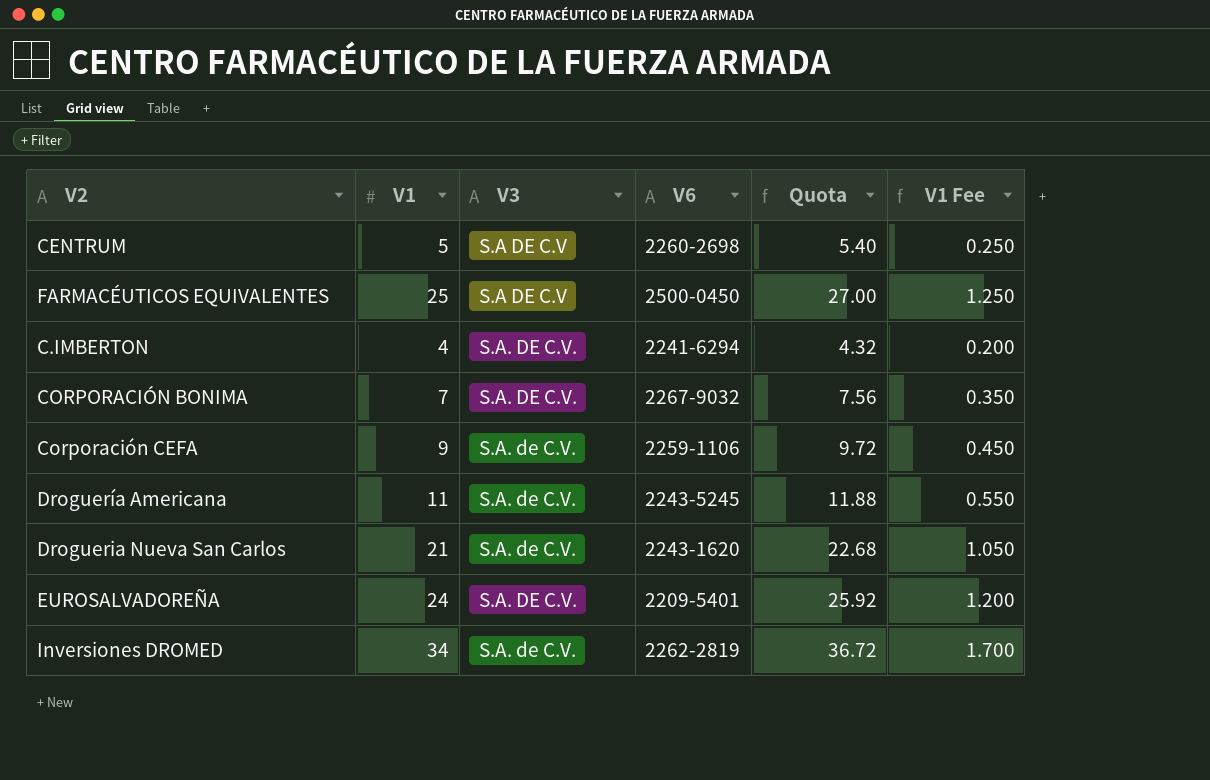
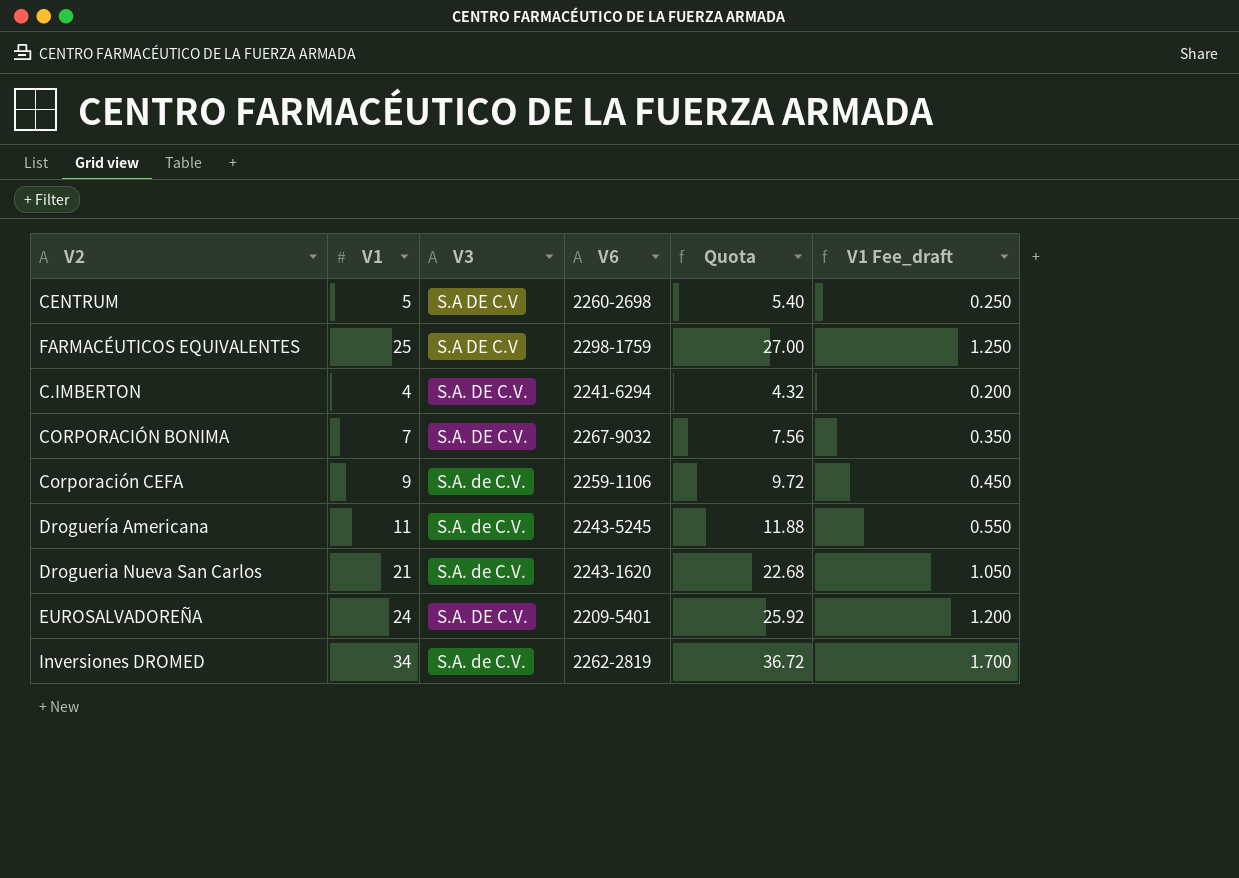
column name: V1 Fee -> V1 Fee_draft
FARMACÉUTICOS EQUIVALENTES | V6: 2500-0450 -> 2298-1759

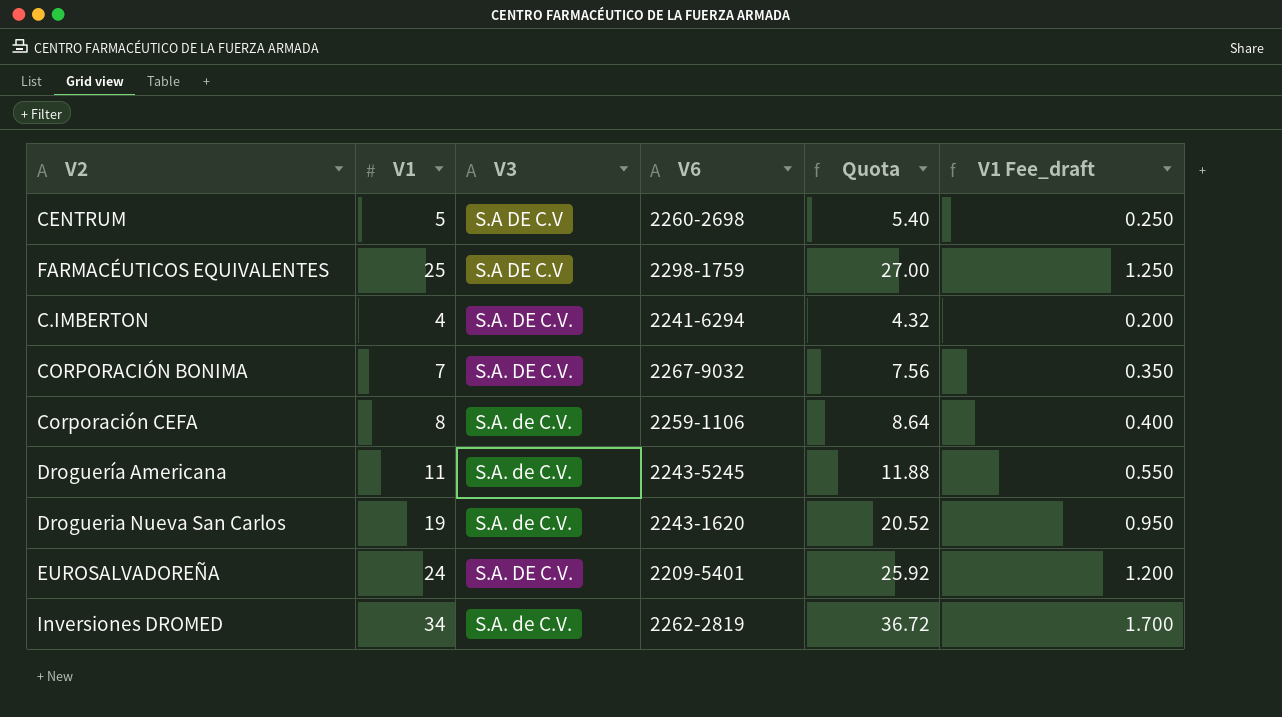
Corporación CEFA | V1: 9 -> 8
Corporación CEFA | Quota: 9.72 -> 8.64
Corporación CEFA | V1 Fee_draft: 0.450 -> 0.400
Drogueria Nueva San Carlos | V1: 21 -> 19
Drogueria Nueva San Carlos | Quota: 22.68 -> 20.52
Drogueria Nueva San Carlos | V1 Fee_draft: 1.050 -> 0.950

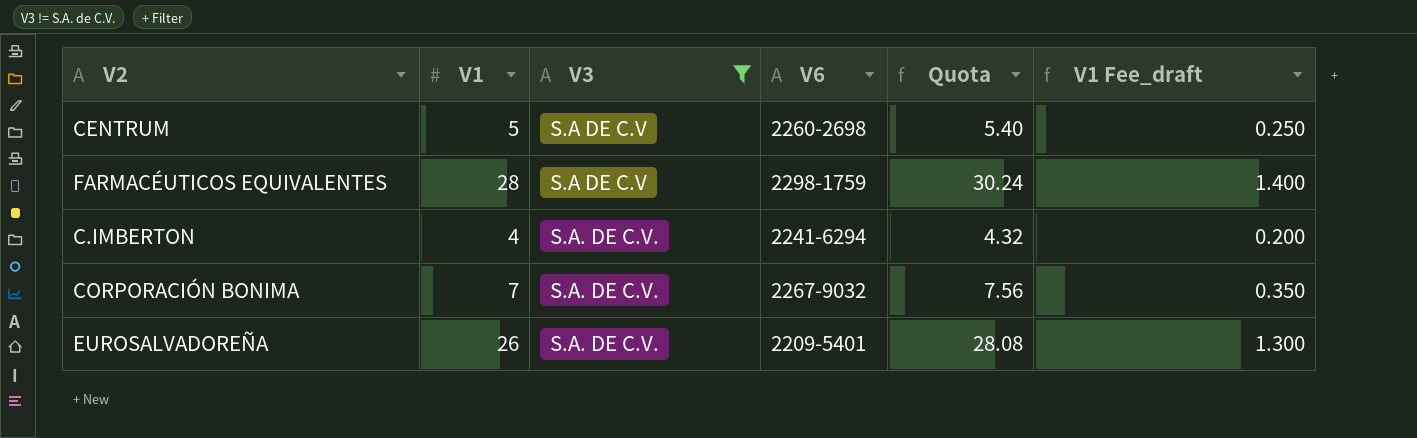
filter: none -> V3 != S.A. de C.V.
FARMACÉUTICOS EQUIVALENTES | V1: 25 -> 28
FARMACÉUTICOS EQUIVALENTES | Quota: 27.00 -> 30.24
FARMACÉUTICOS EQUIVALENTES | V1 Fee_draft: 1.250 -> 1.400
EUROSALVADOREÑA | V1: 24 -> 26
EUROSALVADOREÑA | Quota: 25.92 -> 28.08
EUROSALVADOREÑA | V1 Fee_draft: 1.200 -> 1.300

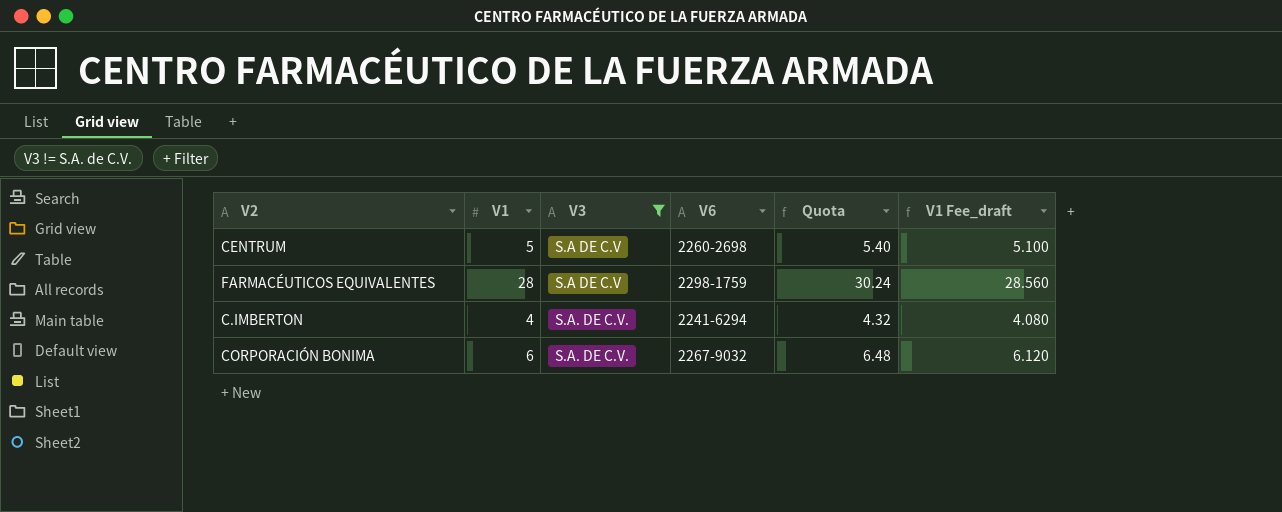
column V1 Fee_draft | formula: [V1] * 0.05 -> [V1] * 1.02
row EUROSALVADOREÑA: 26 | S.A. DE C.V. | 2209-5401 | 28.08 | 1.300 -> none
CORPORACIÓN BONIMA | V1: 7 -> 6
CORPORACIÓN BONIMA | Quota: 7.56 -> 6.48

